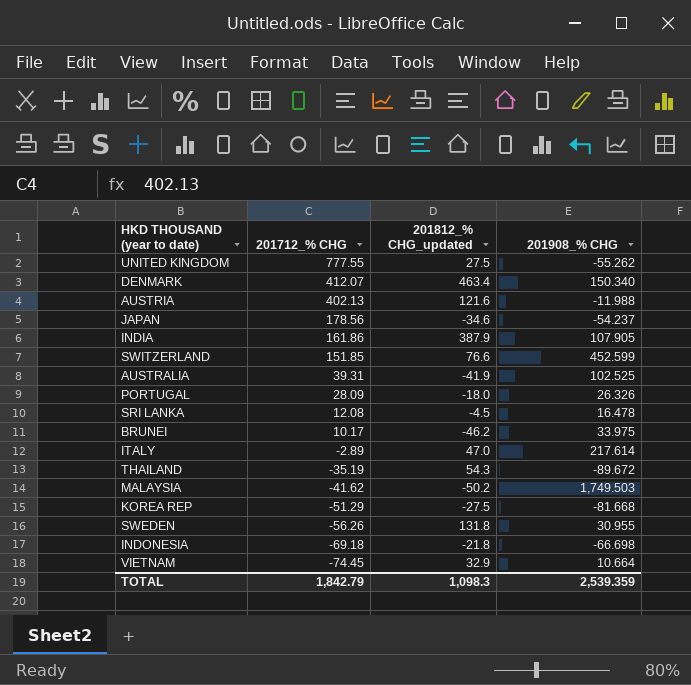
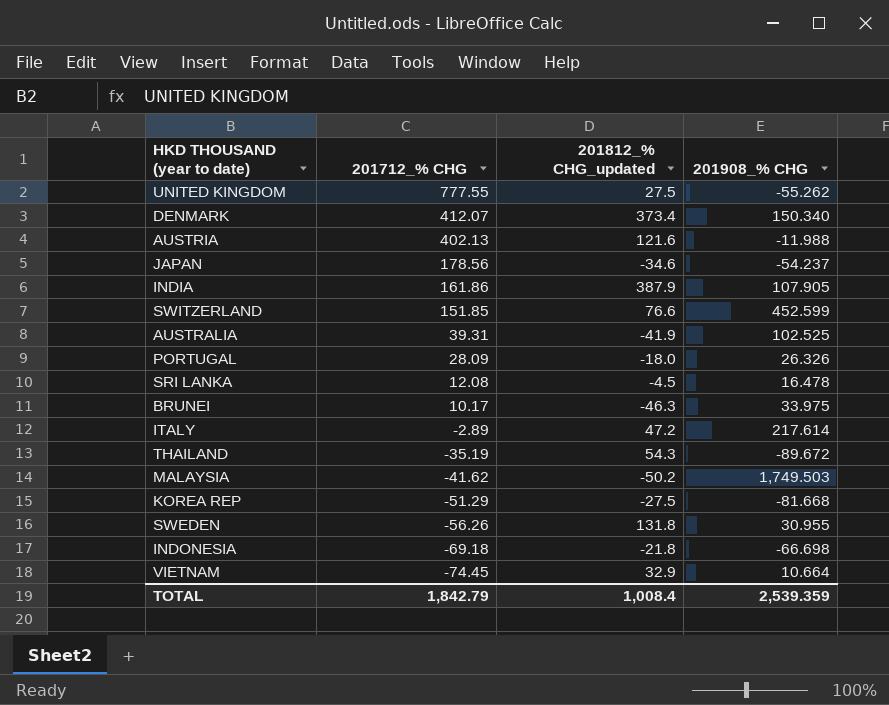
DENMARK | 201812_% CHG_updated: 463.4 -> 373.4
BRUNEI | 201812_% CHG_updated: -46.2 -> -46.3
ITALY | 201812_% CHG_updated: 47.0 -> 47.2
TOTAL | 201812_% CHG_updated: 1,098.3 -> 1,008.4

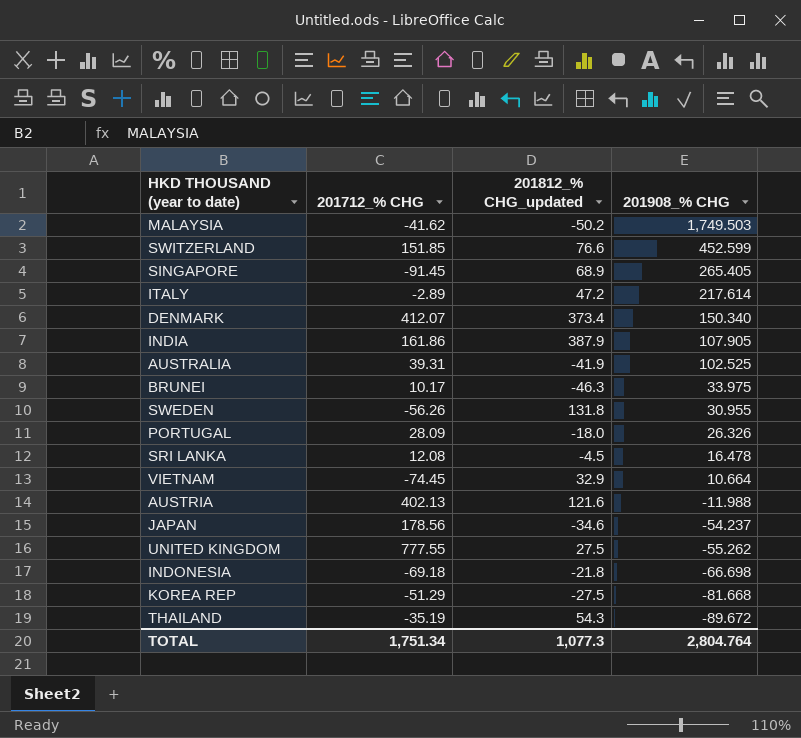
row order: 201712_% CHG descending -> 201908_% CHG descending
row SINGAPORE: none -> -91.45 | 68.9 | 265.405
TOTAL | 201712_% CHG: 1,842.79 -> 1,751.34
TOTAL | 201812_% CHG_updated: 1,008.4 -> 1,077.3
TOTAL | 201908_% CHG: 2,539.359 -> 2,804.764

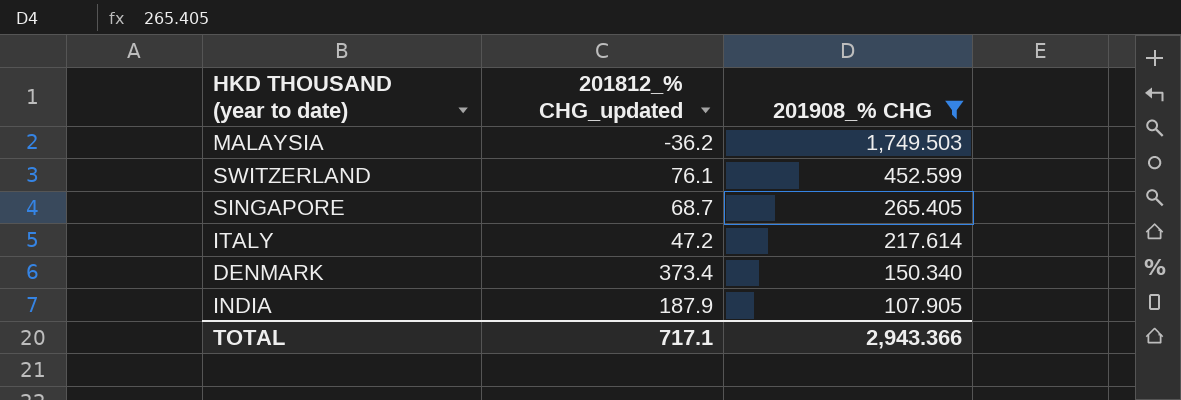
filter: none -> 201908_% CHG >= 107.905
column 201712_% CHG | position: 2 -> none
MALAYSIA | 201812_% CHG_updated: -50.2 -> -36.2
SWITZERLAND | 201812_% CHG_updated: 76.6 -> 76.1
SINGAPORE | 201812_% CHG_updated: 68.9 -> 68.7
INDIA | 201812_% CHG_updated: 387.9 -> 187.9
TOTAL | 201812_% CHG_updated: 1,077.3 -> 717.1
TOTAL | 201908_% CHG: 2,804.764 -> 2,943.366

